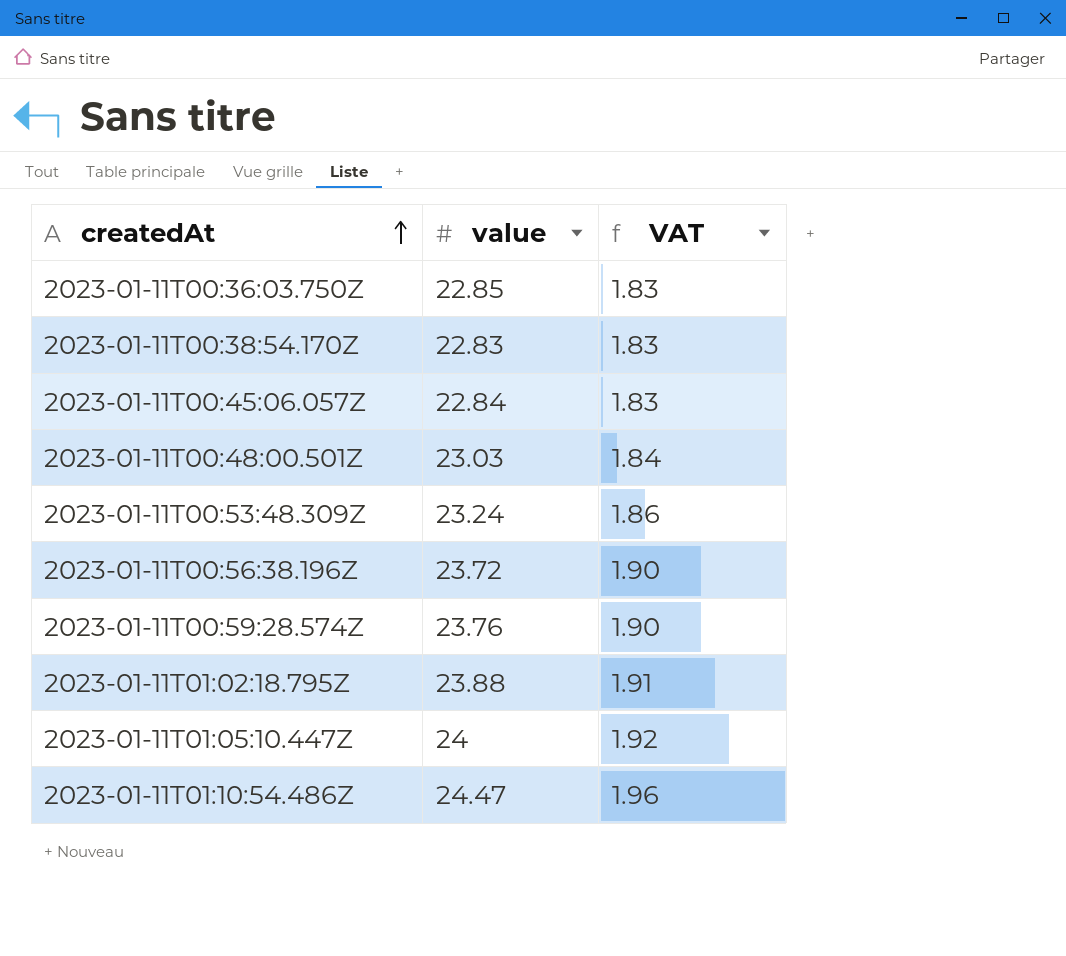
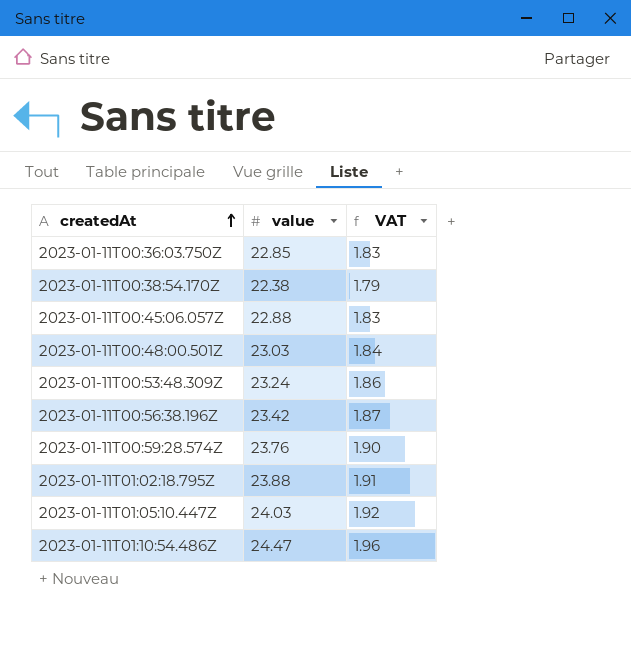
2023-01-11T00:38:54.170Z | value: 22.83 -> 22.38
2023-01-11T00:38:54.170Z | VAT: 1.83 -> 1.79
2023-01-11T00:45:06.057Z | value: 22.84 -> 22.88
2023-01-11T00:56:38.196Z | value: 23.72 -> 23.42
2023-01-11T00:56:38.196Z | VAT: 1.90 -> 1.87
2023-01-11T01:05:10.447Z | value: 24 -> 24.03

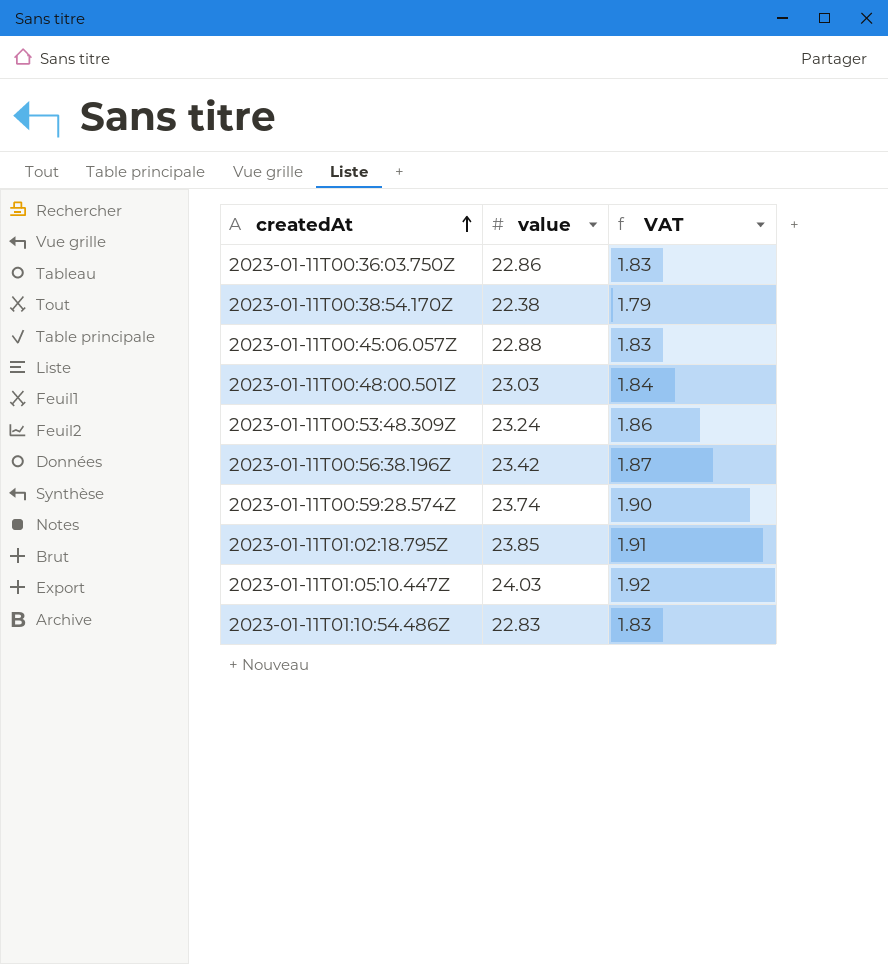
2023-01-11T00:36:03.750Z | value: 22.85 -> 22.86
2023-01-11T00:59:28.574Z | value: 23.76 -> 23.74
2023-01-11T01:02:18.795Z | value: 23.88 -> 23.85
2023-01-11T01:10:54.486Z | value: 24.47 -> 22.83
2023-01-11T01:10:54.486Z | VAT: 1.96 -> 1.83

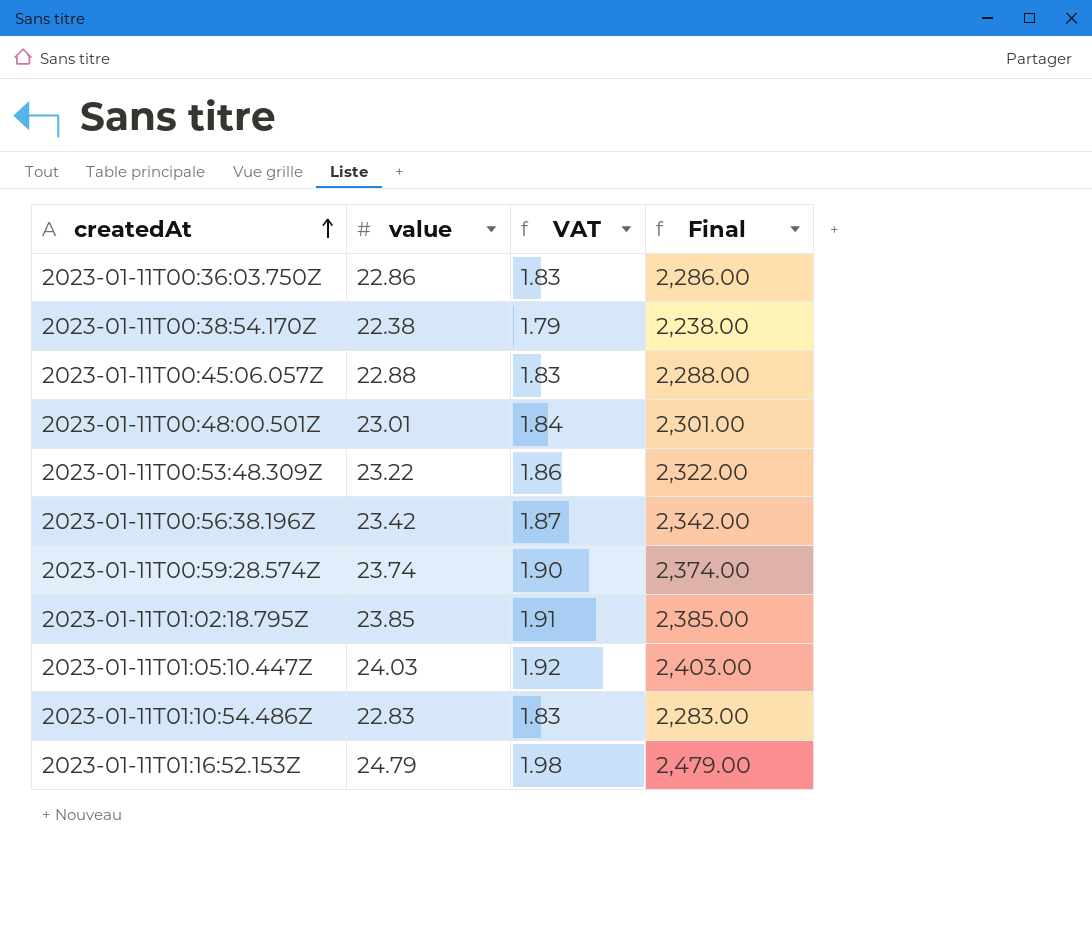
column Final | formula: none -> [value] * 100
2023-01-11T00:48:00.501Z | value: 23.03 -> 23.01
2023-01-11T00:53:48.309Z | value: 23.24 -> 23.22
row 2023-01-11T01:16:52.153Z: none -> 24.79 | 1.98 | 2,479.00

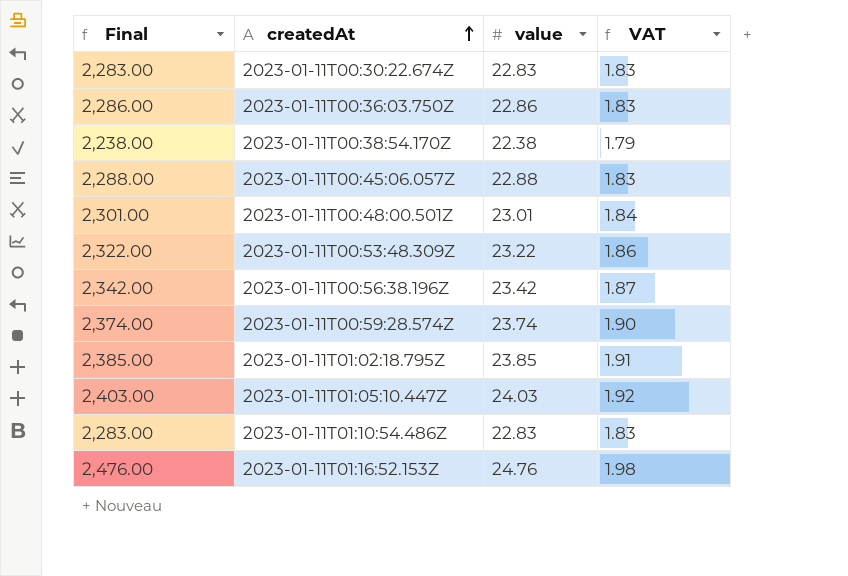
column Final | position: 4 -> 1
row 2023-01-11T00:30:22.674Z: none -> 2,283.00 | 22.83 | 1.83
2023-01-11T01:16:52.153Z | Final: 2,479.00 -> 2,476.00
2023-01-11T01:16:52.153Z | value: 24.79 -> 24.76

